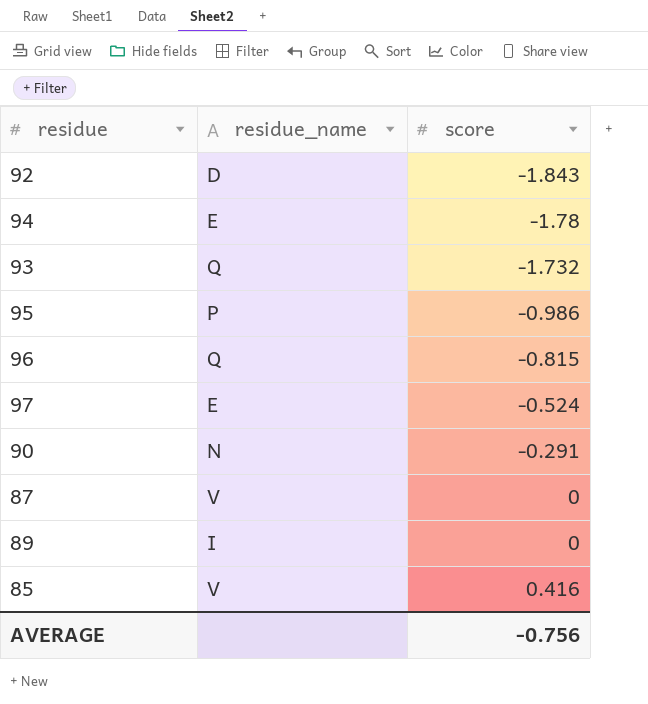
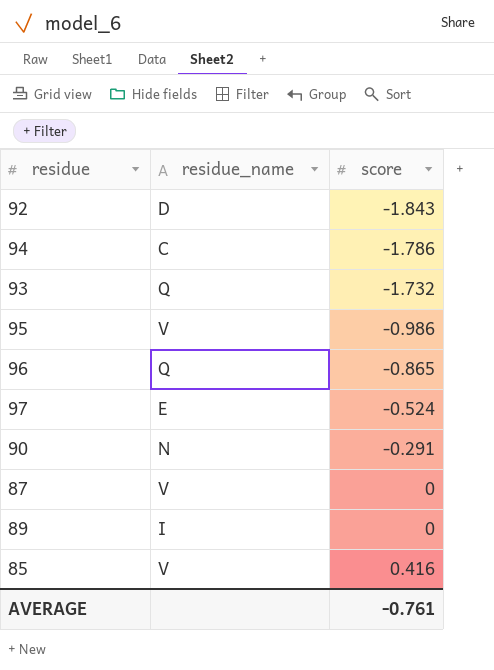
94 | residue_name: E -> C
94 | score: -1.78 -> -1.786
95 | residue_name: P -> V
96 | score: -0.815 -> -0.865
AVERAGE | score: -0.756 -> -0.761

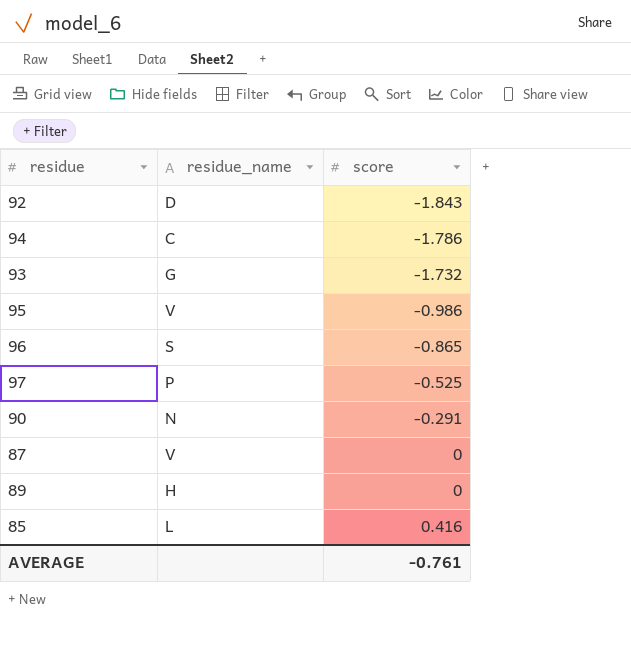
93 | residue_name: Q -> G
96 | residue_name: Q -> S
97 | residue_name: E -> P
97 | score: -0.524 -> -0.525
89 | residue_name: I -> H
85 | residue_name: V -> L

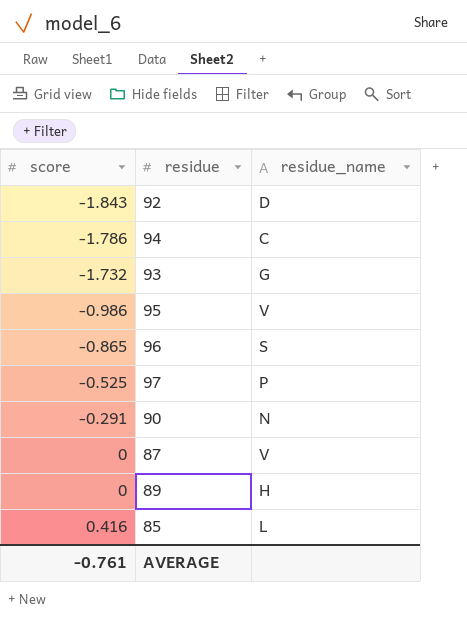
column score | position: 3 -> 1

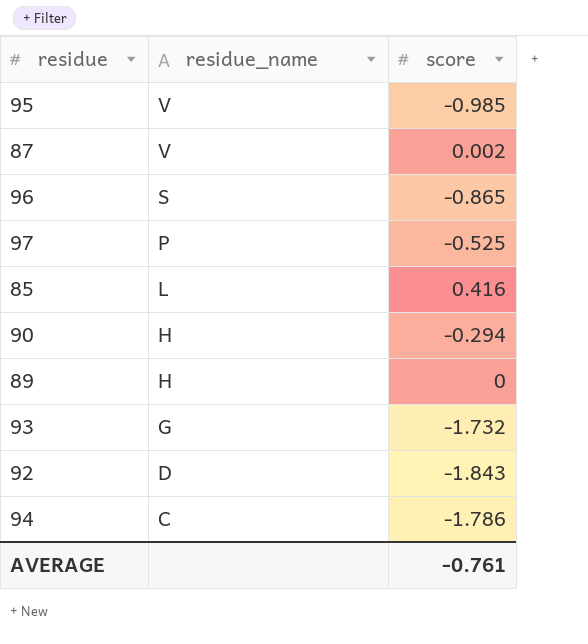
row order: score ascending -> residue_name descending
column score | position: 1 -> 3
95 | score: -0.986 -> -0.985
87 | score: 0 -> 0.002
90 | residue_name: N -> H
90 | score: -0.291 -> -0.294

